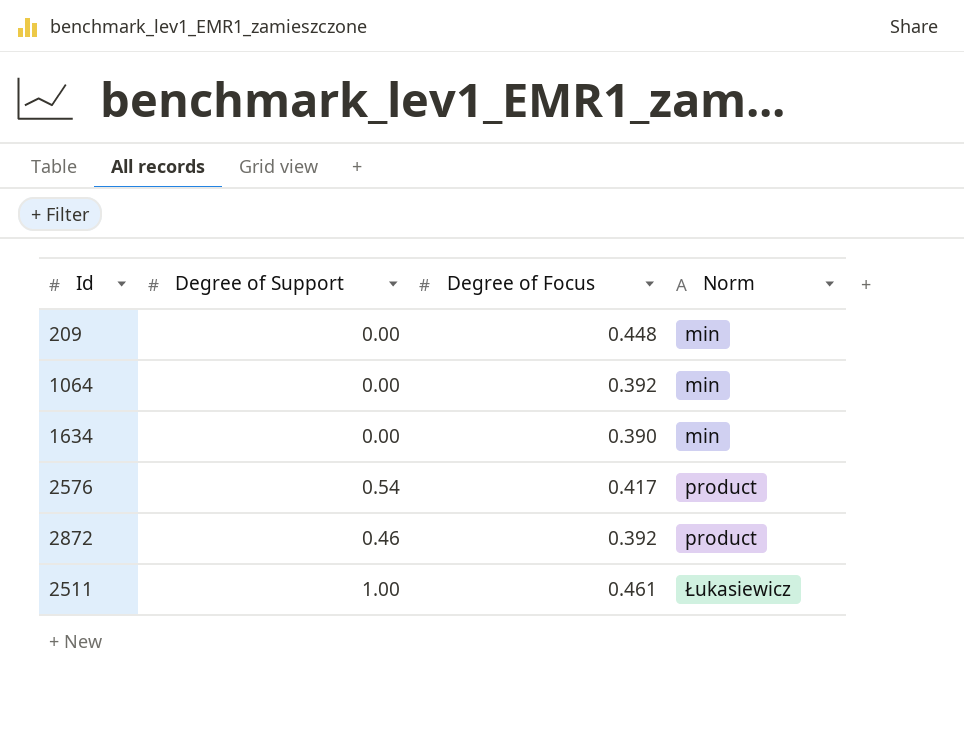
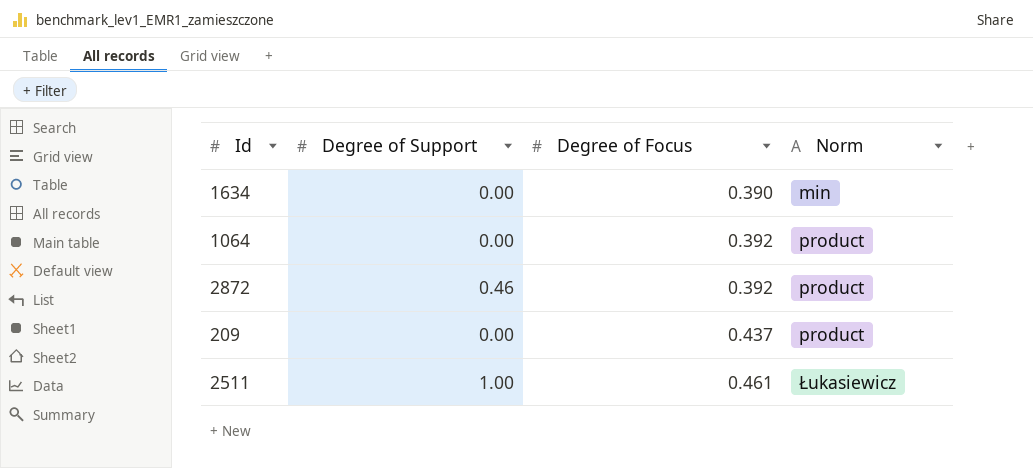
row order: Norm ascending -> Degree of Focus ascending
row 2576: 0.54 | 0.417 | product -> none
1064 | Norm: min -> product
209 | Degree of Focus: 0.448 -> 0.437
209 | Norm: min -> product

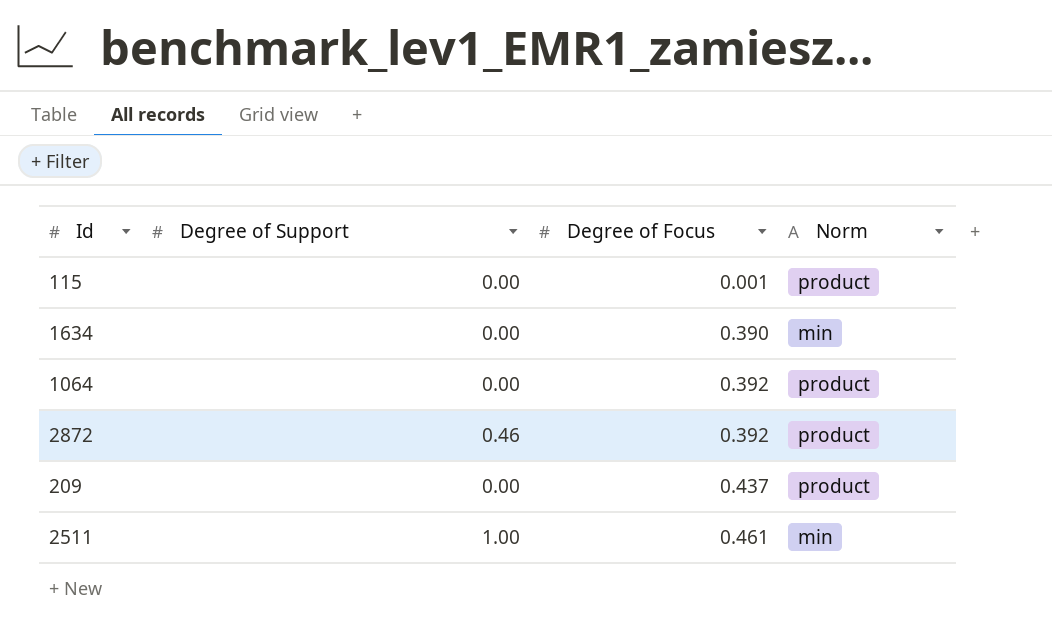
row 115: none -> 0.00 | 0.001 | product
2511 | Norm: Łukasiewicz -> min

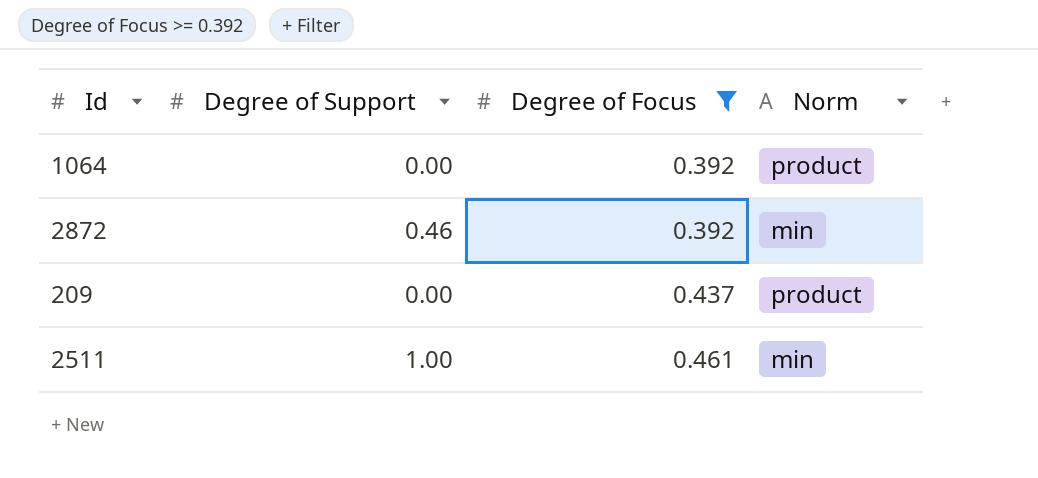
filter: none -> Degree of Focus >= 0.392
2872 | Norm: product -> min

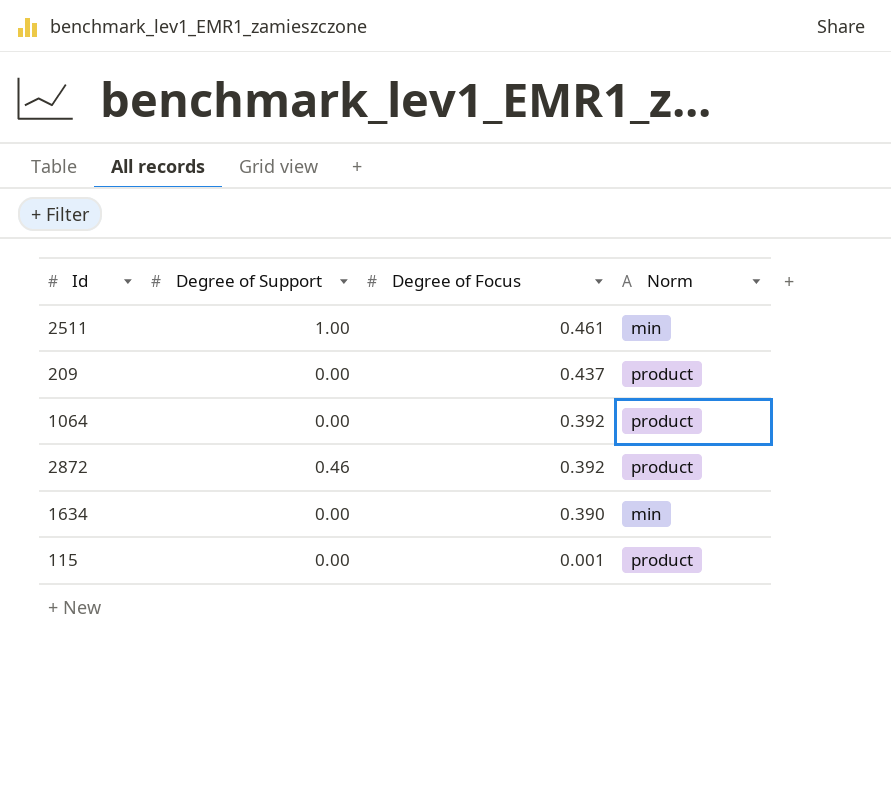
filter: Degree of Focus >= 0.392 -> none
row order: Degree of Focus ascending -> Degree of Focus descending
2872 | Norm: min -> product

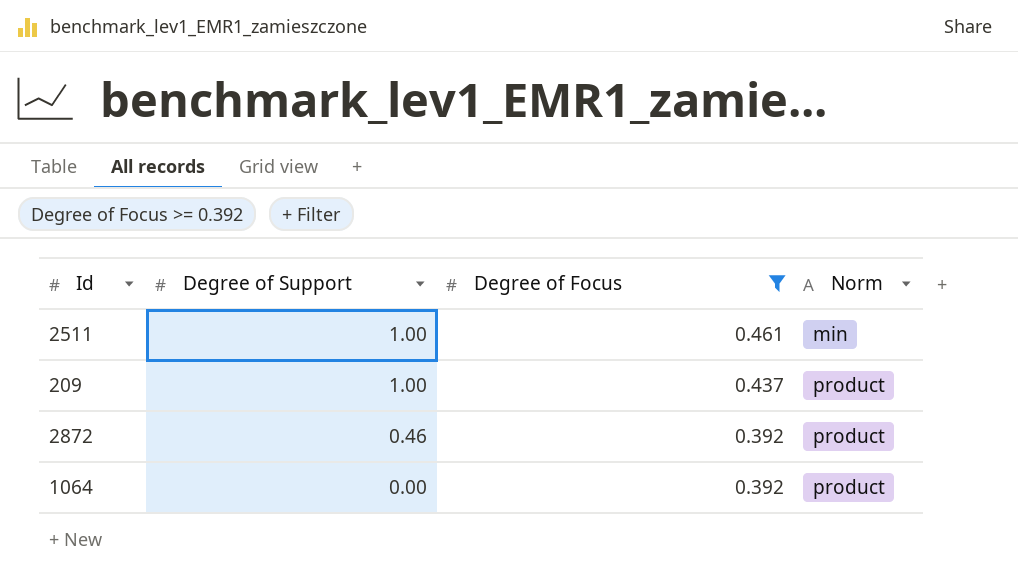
filter: none -> Degree of Focus >= 0.392
row order: Degree of Focus descending -> Degree of Support descending
209 | Degree of Support: 0.00 -> 1.00

